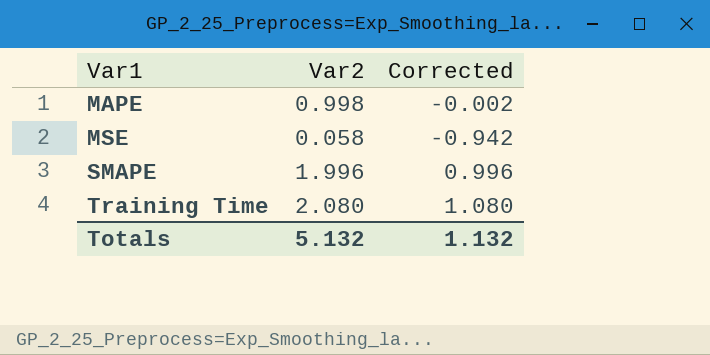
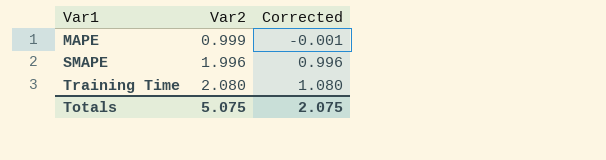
row MSE: 0.058 | -0.942 -> none
MAPE | Var2: 0.998 -> 0.999
MAPE | Corrected: -0.002 -> -0.001
Totals | Var2: 5.132 -> 5.075
Totals | Corrected: 1.132 -> 2.075

